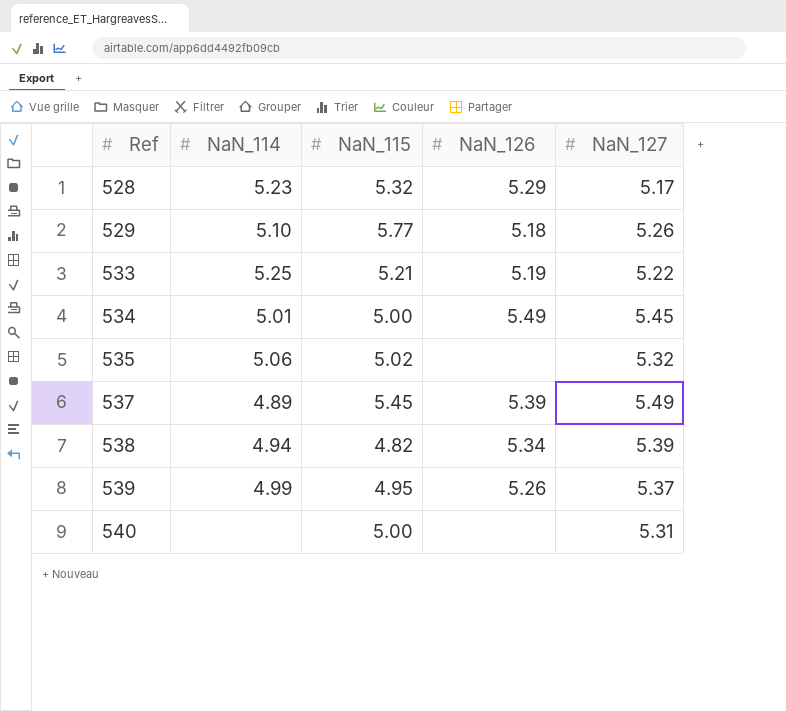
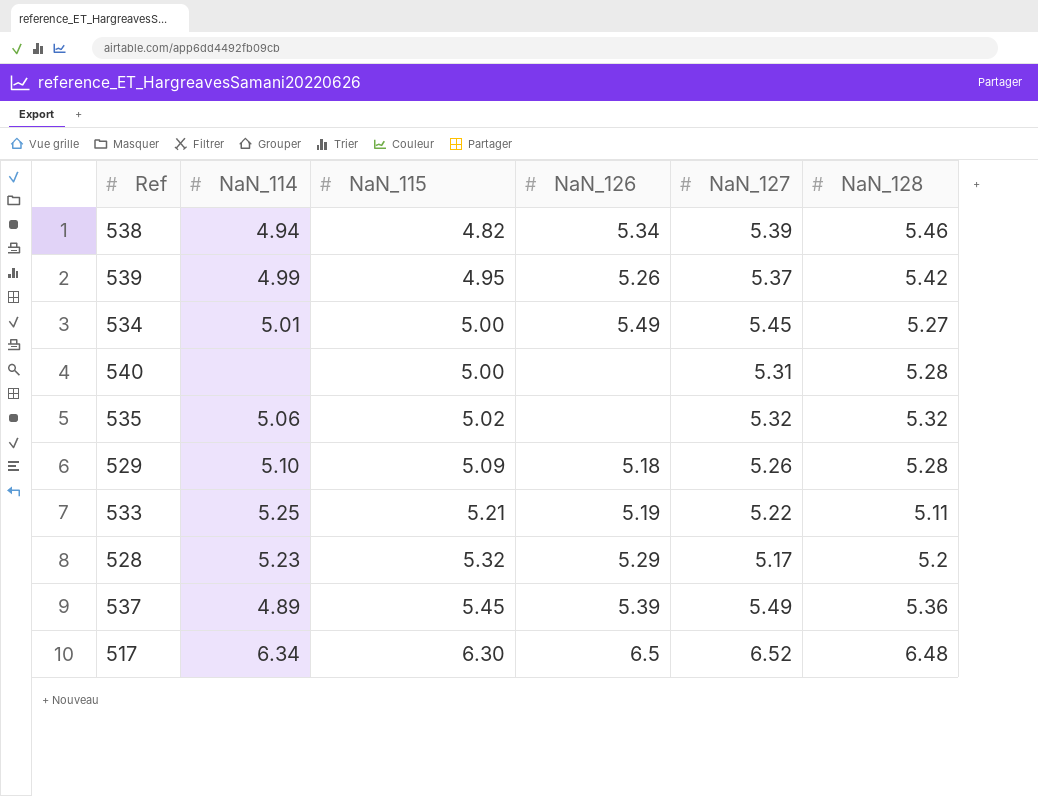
row order: Ref ascending -> NaN_115 ascending
column NaN_128 | position: none -> 6
529 | NaN_115: 5.77 -> 5.09
row 517: none -> 6.34 | 6.30 | 6.5 | 6.52 | 6.48

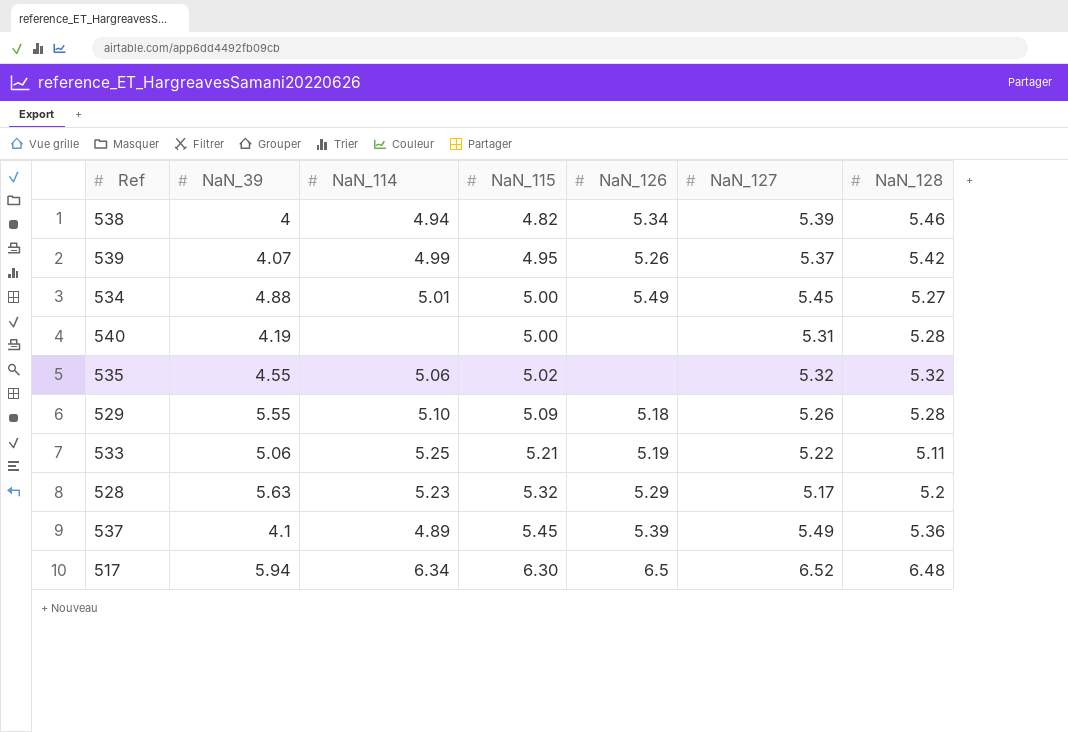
column NaN_39 | position: none -> 2

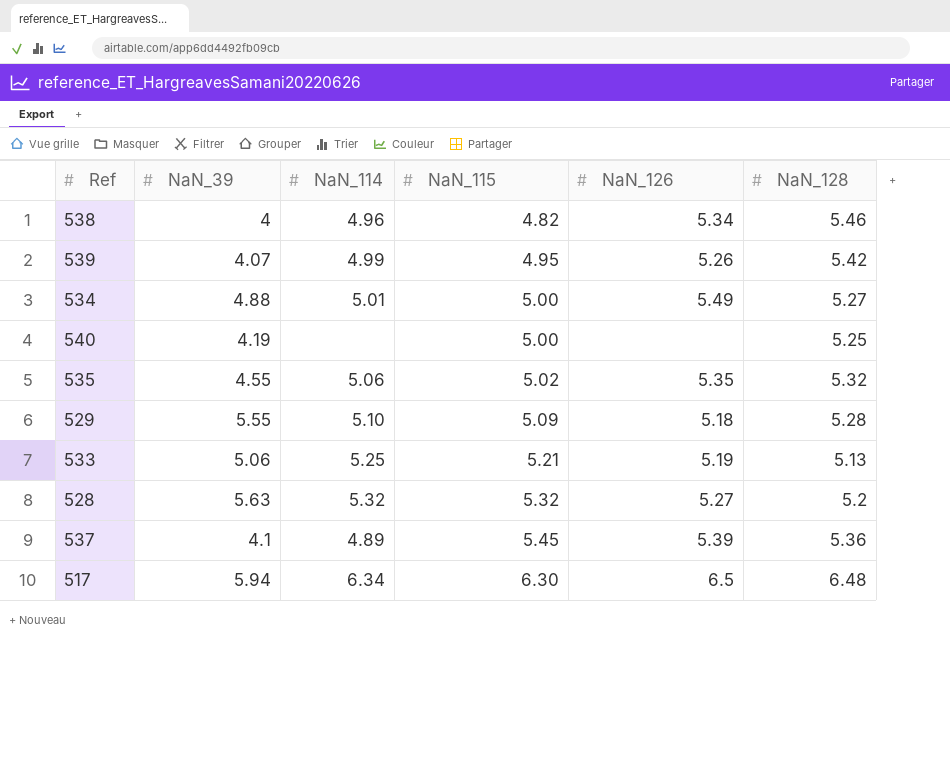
column NaN_127 | position: 6 -> none
538 | NaN_114: 4.94 -> 4.96
540 | NaN_128: 5.28 -> 5.25
535 | NaN_126: none -> 5.35
533 | NaN_128: 5.11 -> 5.13
528 | NaN_114: 5.23 -> 5.32
528 | NaN_126: 5.29 -> 5.27

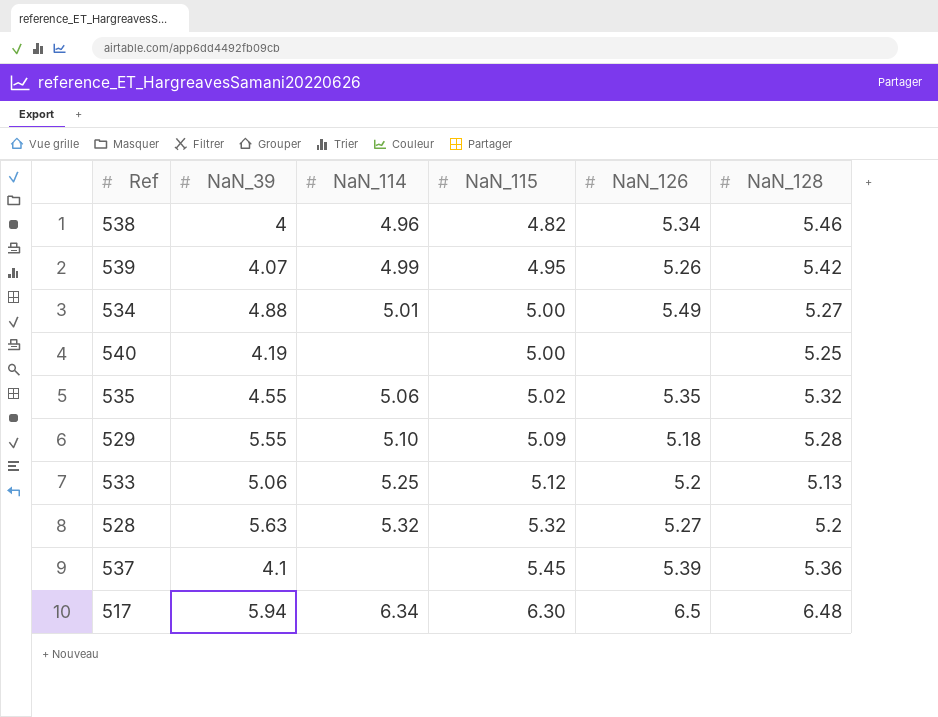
533 | NaN_115: 5.21 -> 5.12
533 | NaN_126: 5.19 -> 5.2
537 | NaN_114: 4.89 -> none

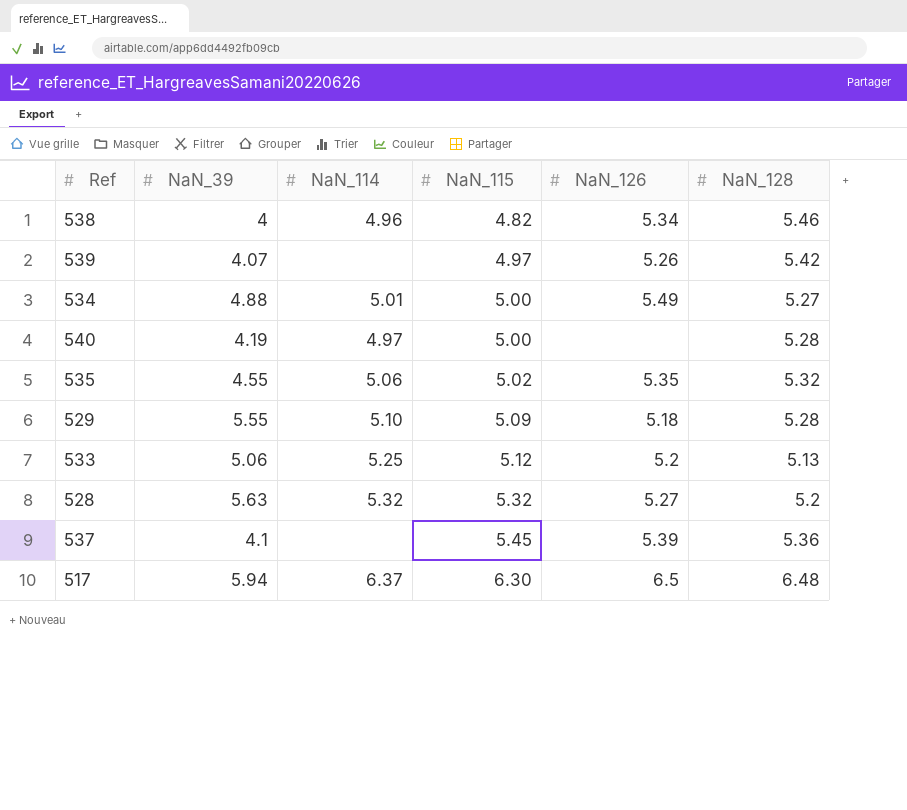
539 | NaN_114: 4.99 -> none
539 | NaN_115: 4.95 -> 4.97
540 | NaN_114: none -> 4.97
540 | NaN_128: 5.25 -> 5.28
517 | NaN_114: 6.34 -> 6.37

